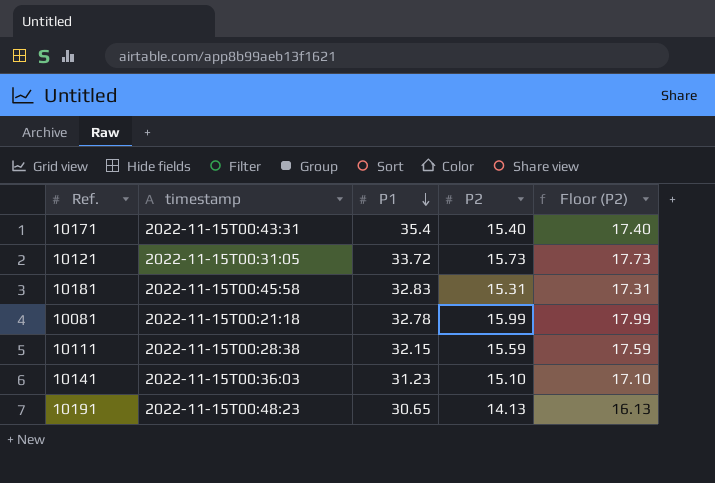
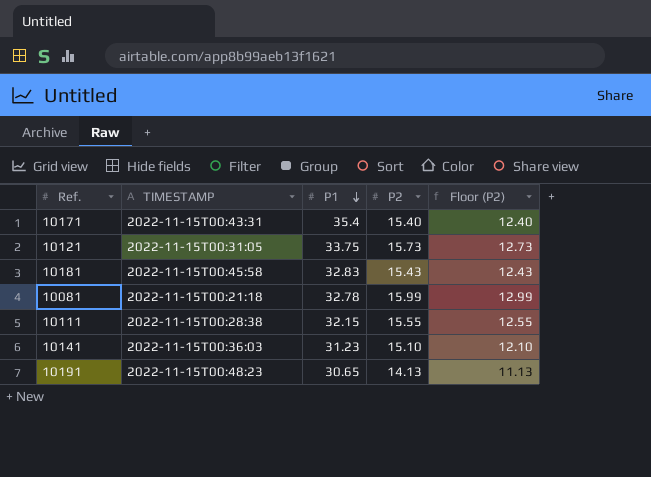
column name: timestamp -> TIMESTAMP
column Floor (P2) | formula: [P2] + 2 -> [P2] - 3
10121 | P1: 33.72 -> 33.75
10181 | P2: 15.31 -> 15.43
10111 | P2: 15.59 -> 15.55

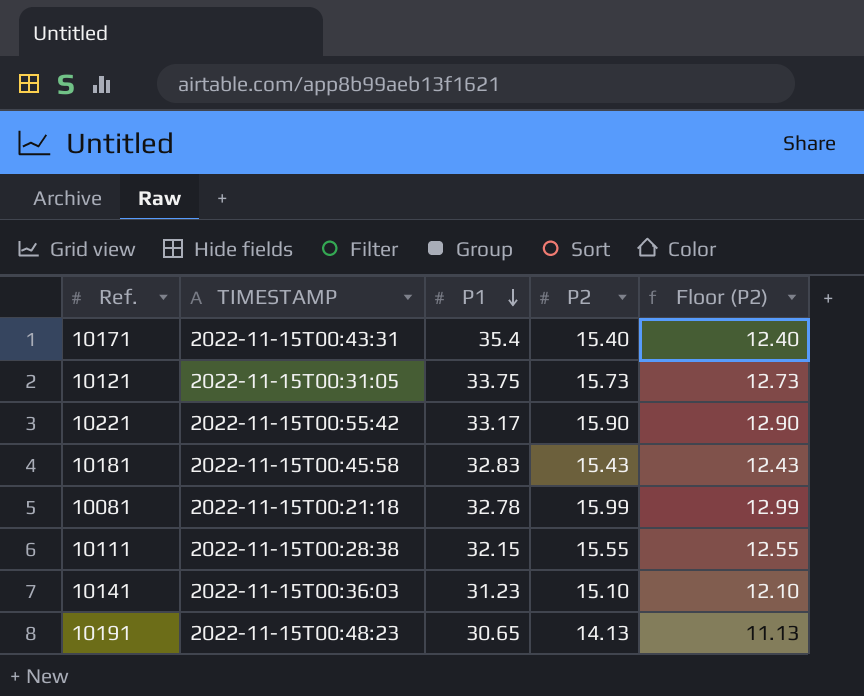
row 10221: none -> 2022-11-15T00:55:42 | 33.17 | 15.90 | 12.90

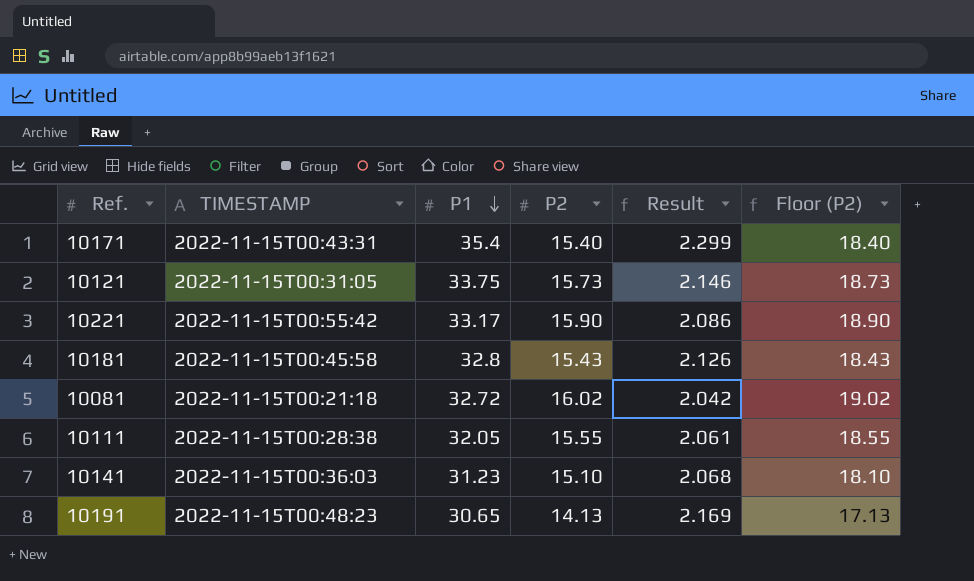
column Result | formula: none -> [P1] / [P2]
column Floor (P2) | formula: [P2] - 3 -> [P2] + 3
10181 | P1: 32.83 -> 32.8
10081 | P1: 32.78 -> 32.72
10081 | P2: 15.99 -> 16.02
10111 | P1: 32.15 -> 32.05

